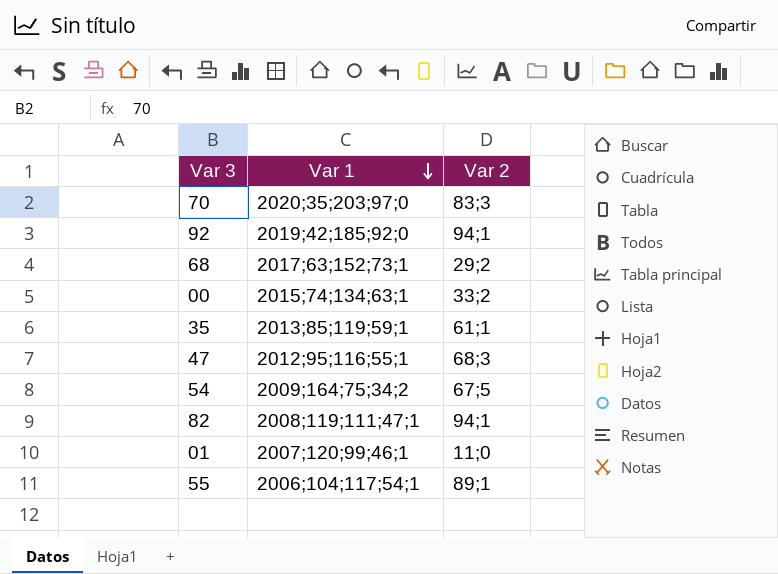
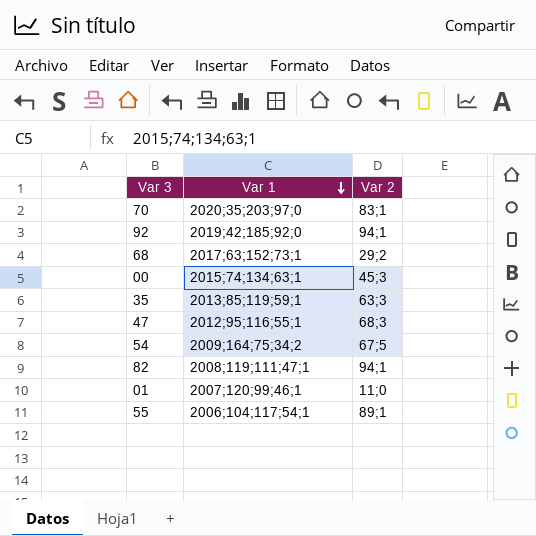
70 | Var 2: 83;3 -> 83;1
00 | Var 2: 33;2 -> 45;3
35 | Var 2: 61;1 -> 63;3

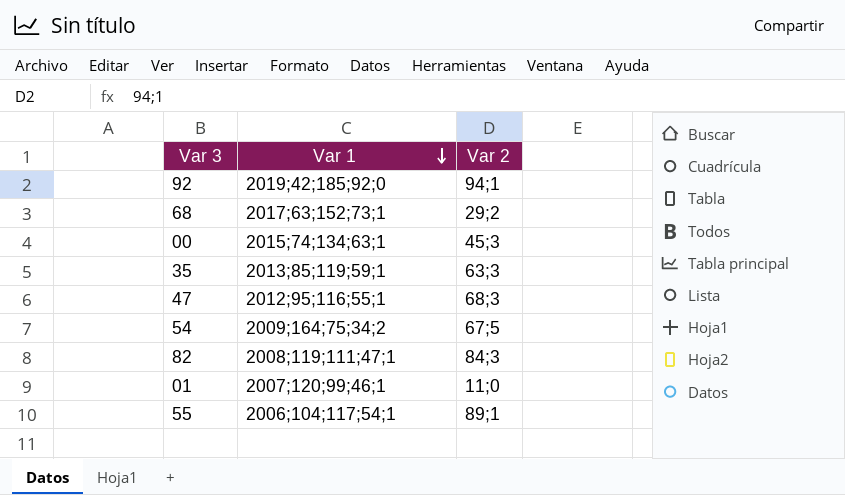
row 70: 2020;35;203;97;0 | 83;1 -> none
82 | Var 2: 94;1 -> 84;3

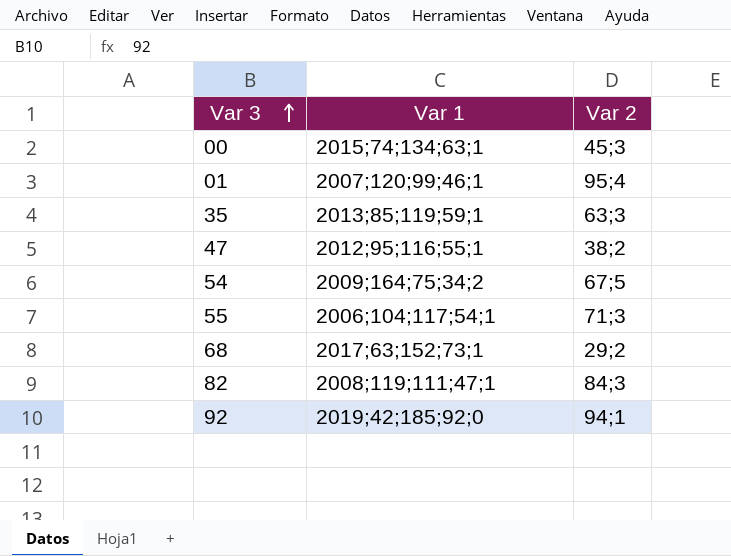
row order: Var 1 descending -> Var 3 ascending
01 | Var 2: 11;0 -> 95;4
47 | Var 2: 68;3 -> 38;2
55 | Var 2: 89;1 -> 71;3

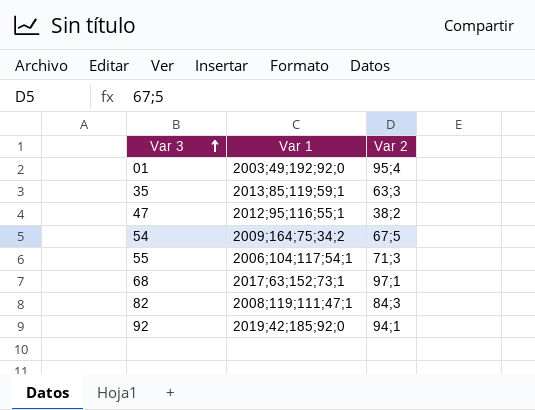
row 00: 2015;74;134;63;1 | 45;3 -> none
01 | Var 1: 2007;120;99;46;1 -> 2003;49;192;92;0
68 | Var 2: 29;2 -> 97;1

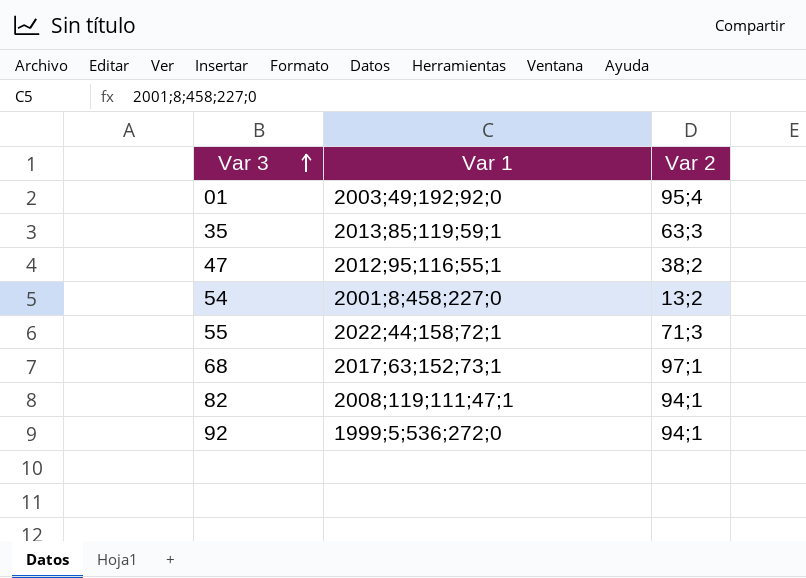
54 | Var 1: 2009;164;75;34;2 -> 2001;8;458;227;0
54 | Var 2: 67;5 -> 13;2
55 | Var 1: 2006;104;117;54;1 -> 2022;44;158;72;1
82 | Var 2: 84;3 -> 94;1
92 | Var 1: 2019;42;185;92;0 -> 1999;5;536;272;0

